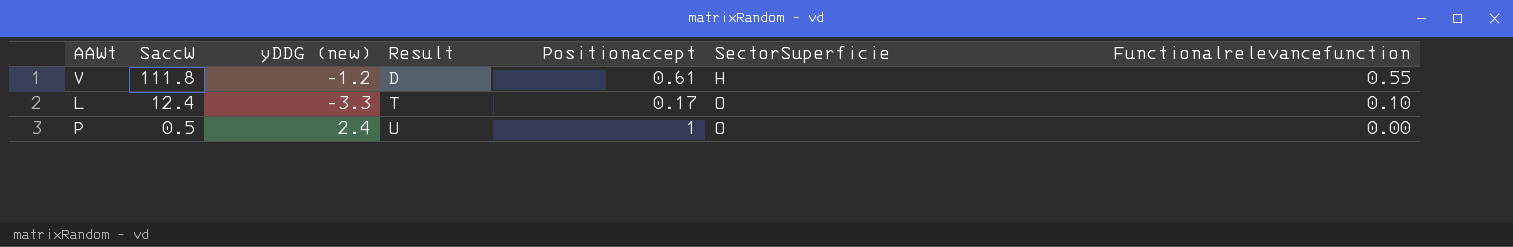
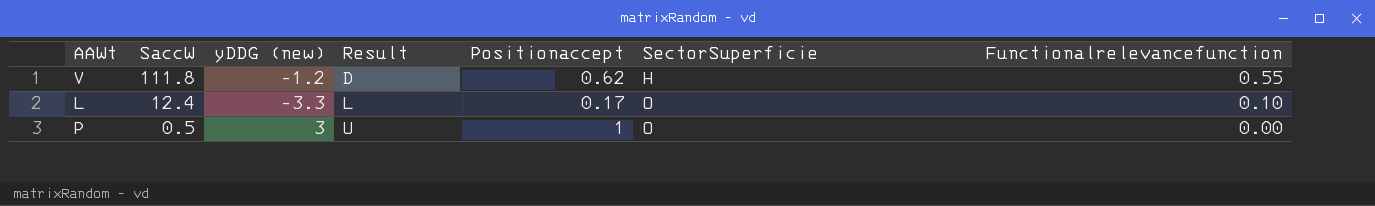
V | Positionaccept: 0.61 -> 0.62
L | Result: T -> L
P | yDDG (new): 2.4 -> 3

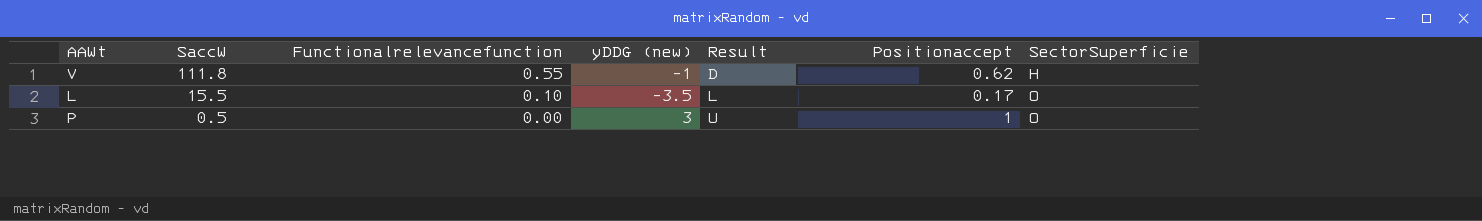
column Functionalrelevancefunction | position: 7 -> 3
V | yDDG (new): -1.2 -> -1
L | SaccW: 12.4 -> 15.5
L | yDDG (new): -3.3 -> -3.5

